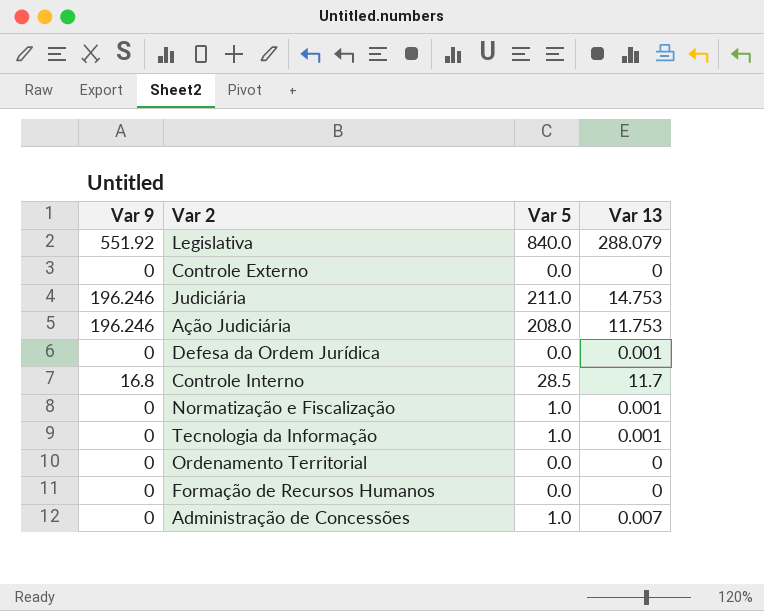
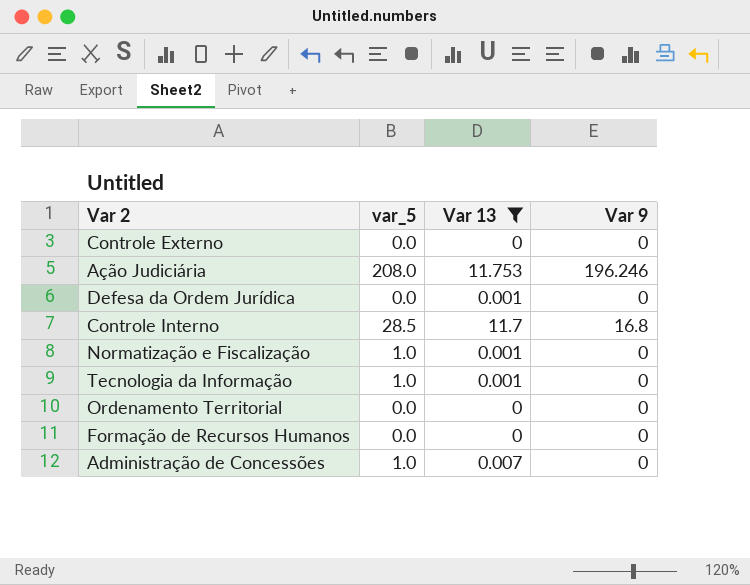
filter: none -> Var 13 <= 11.753
column name: Var 5 -> var_5
column Var 9 | position: 1 -> 4

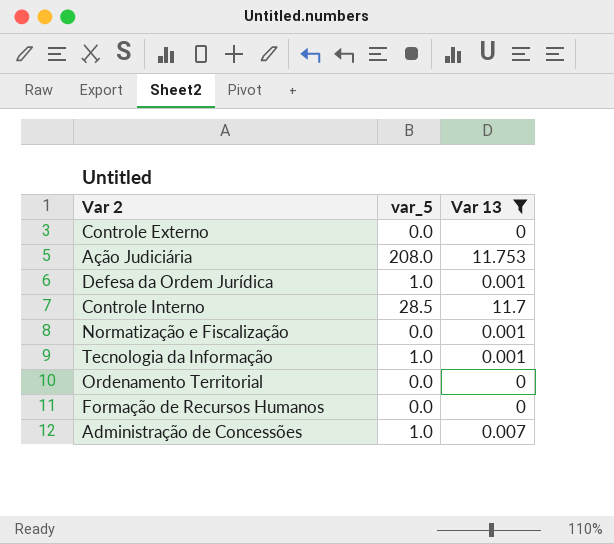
column Var 9 | position: 4 -> none
Defesa da Ordem Jurídica | var_5: 0.0 -> 1.0
Normatização e Fiscalização | var_5: 1.0 -> 0.0

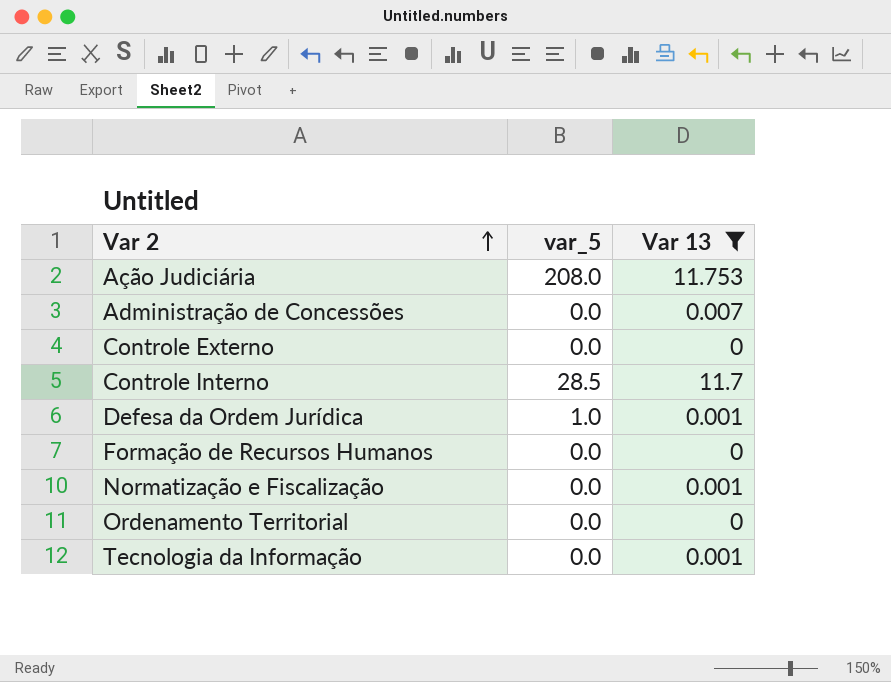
row order: none -> Var 2 ascending
Administração de Concessões | var_5: 1.0 -> 0.0
Tecnologia da Informação | var_5: 1.0 -> 0.0

